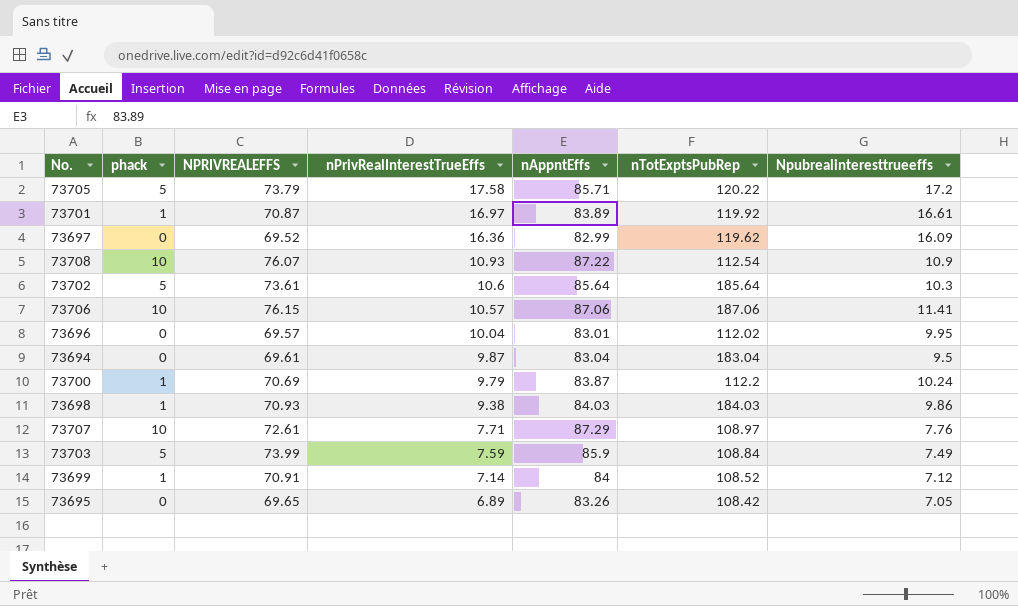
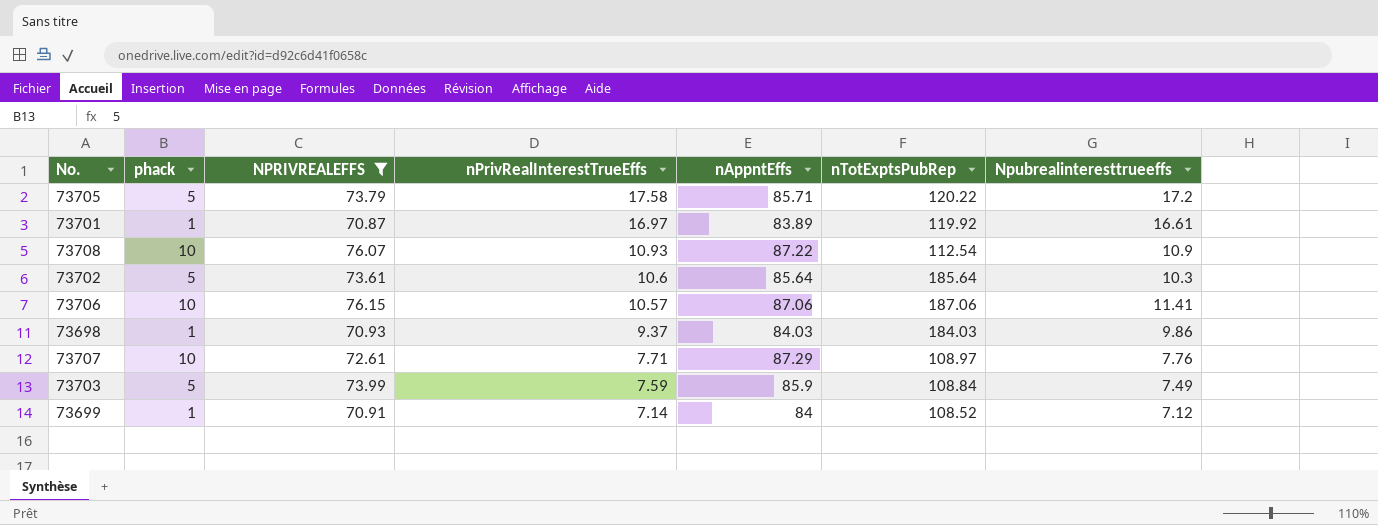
filter: none -> NPRIVREALEFFS >= 70.87
73698 | nPrivRealInterestTrueEffs: 9.38 -> 9.37

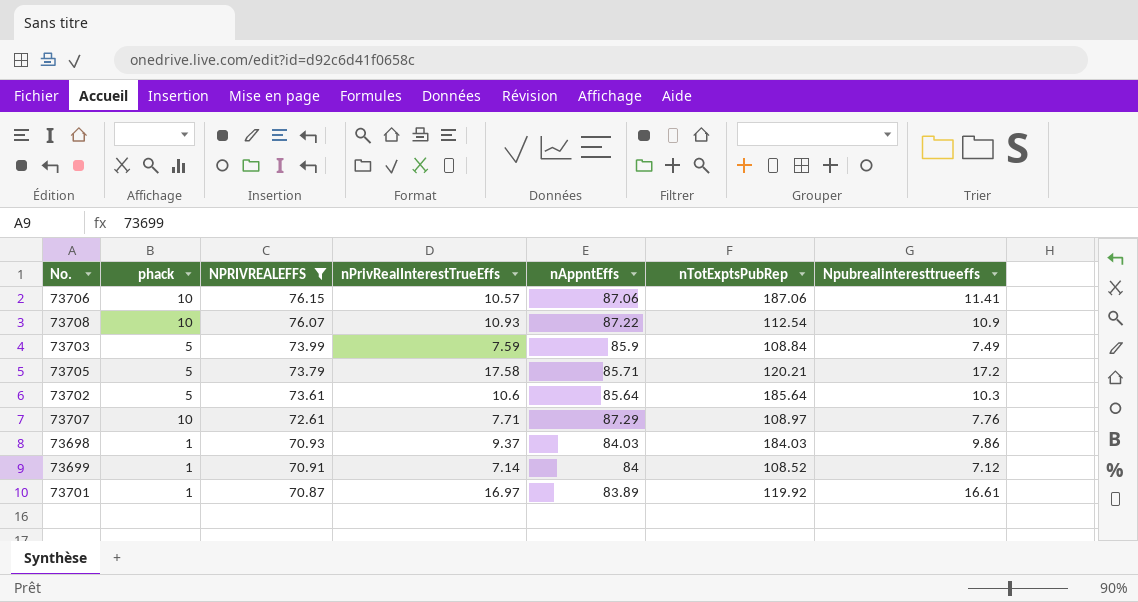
row order: nPrivRealInterestTrueEffs descending -> NPRIVREALEFFS descending
73705 | nTotExptsPubRep: 120.22 -> 120.21

